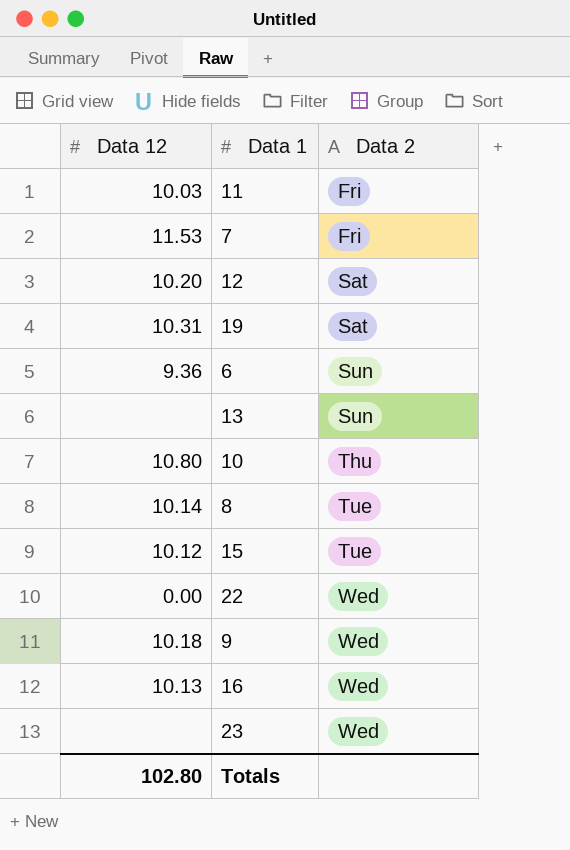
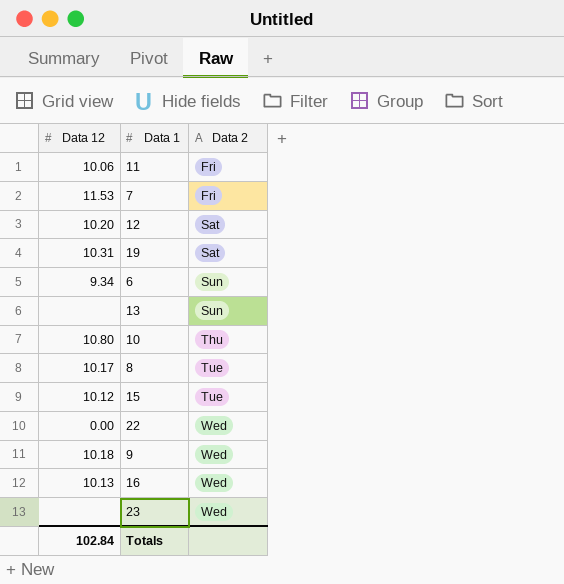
11 | Data 12: 10.03 -> 10.06
6 | Data 12: 9.36 -> 9.34
8 | Data 12: 10.14 -> 10.17
Totals | Data 12: 102.80 -> 102.84

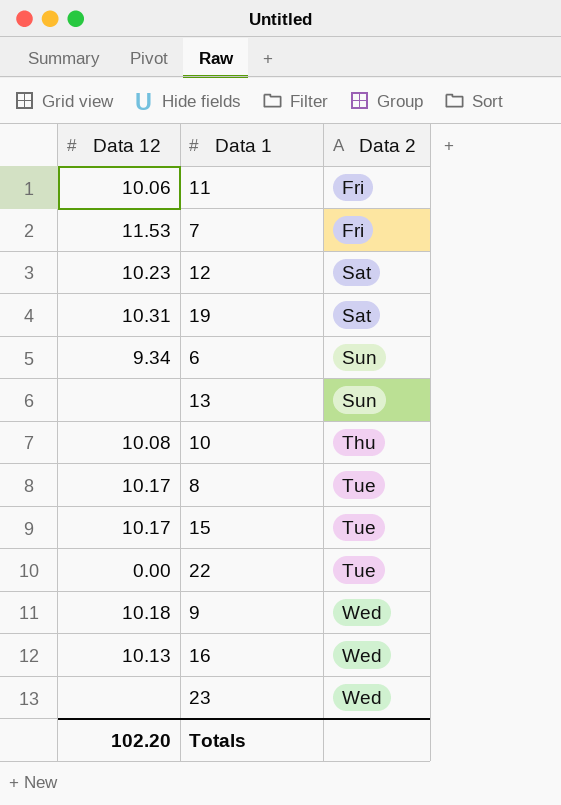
12 | Data 12: 10.20 -> 10.23
10 | Data 12: 10.80 -> 10.08
15 | Data 12: 10.12 -> 10.17
22 | Data 2: Wed -> Tue
Totals | Data 12: 102.84 -> 102.20

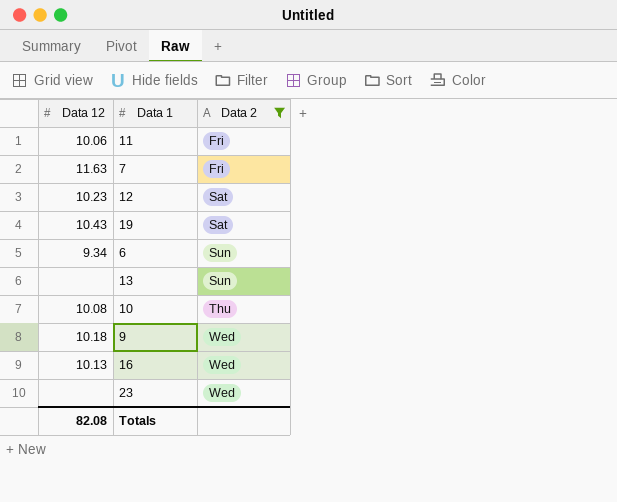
filter: none -> Data 2 != Tue
7 | Data 12: 11.53 -> 11.63
19 | Data 12: 10.31 -> 10.43
Totals | Data 12: 102.20 -> 82.08

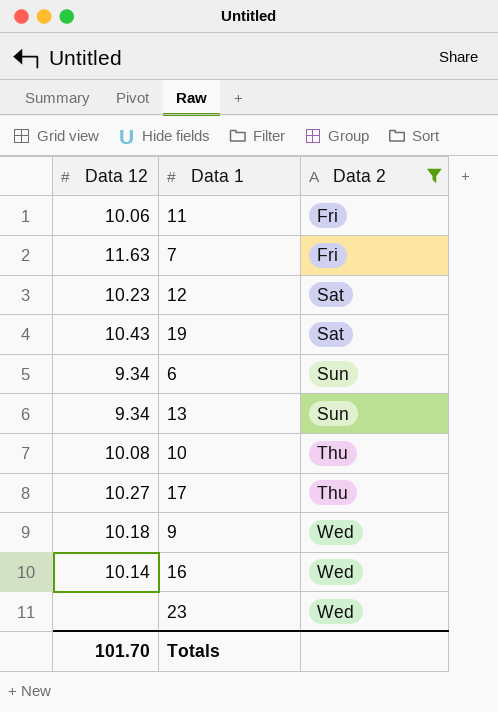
13 | Data 12: none -> 9.34
row 17: none -> 10.27 | Thu
16 | Data 12: 10.13 -> 10.14
Totals | Data 12: 82.08 -> 101.70

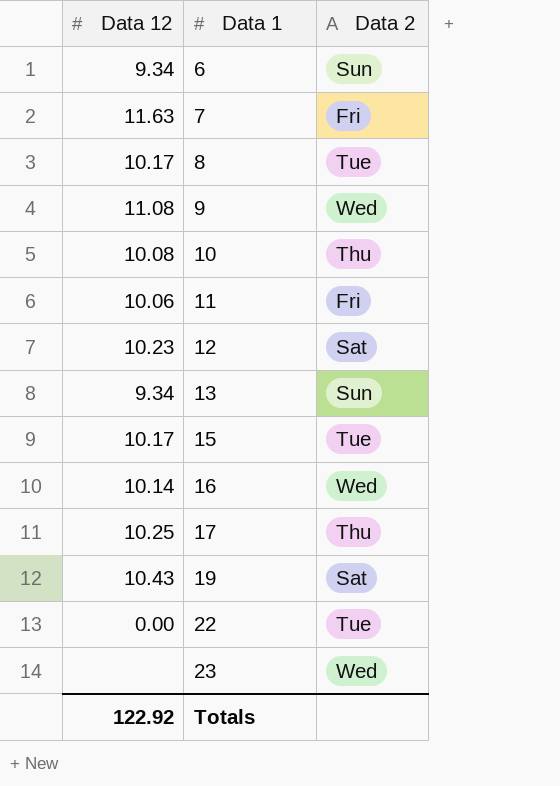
filter: Data 2 != Tue -> none
row order: Data 2 ascending -> Data 1 ascending
9 | Data 12: 10.18 -> 11.08
17 | Data 12: 10.27 -> 10.25
Totals | Data 12: 101.70 -> 122.92

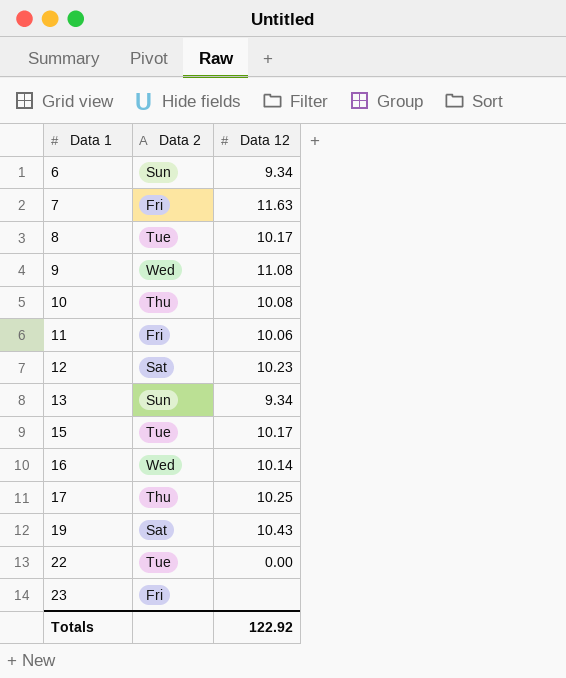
column Data 12 | position: 1 -> 3
23 | Data 2: Wed -> Fri

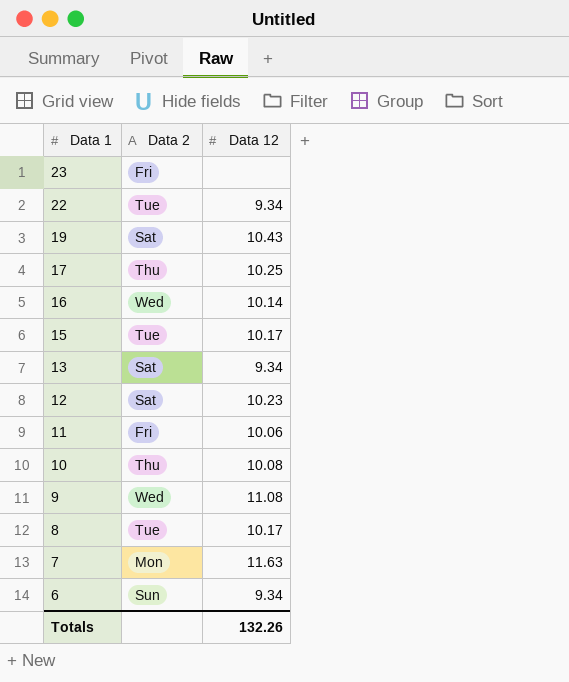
row order: Data 1 ascending -> Data 1 descending
22 | Data 12: 0.00 -> 9.34
13 | Data 2: Sun -> Sat
7 | Data 2: Fri -> Mon
Totals | Data 12: 122.92 -> 132.26

